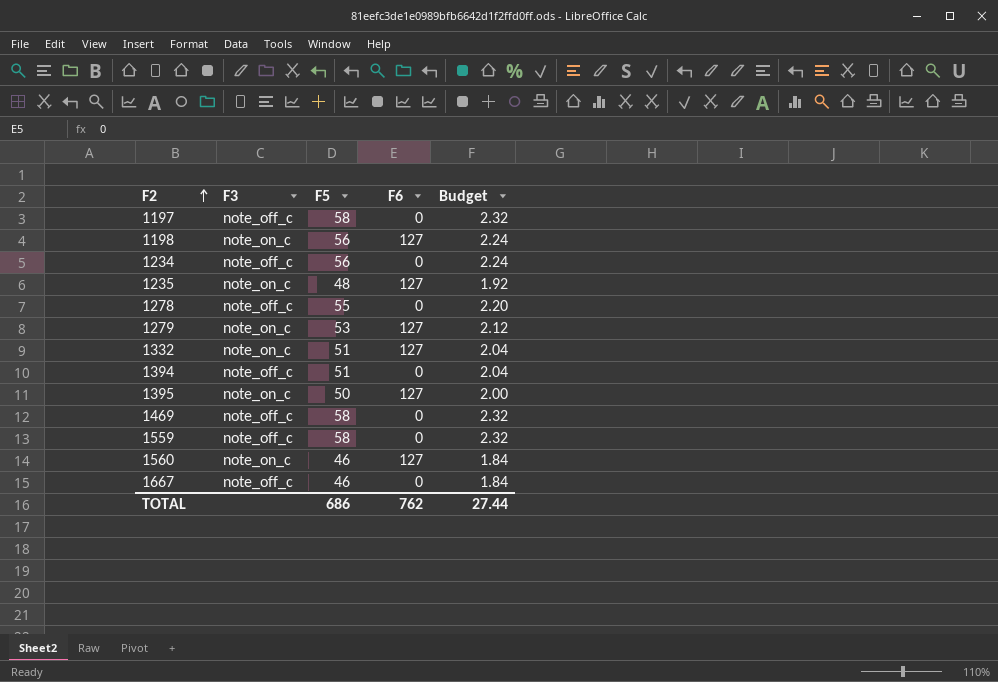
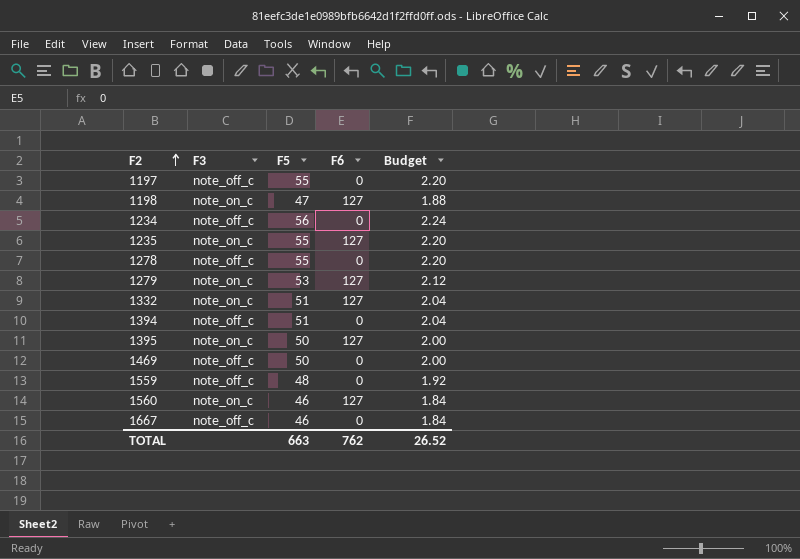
1197 | F5: 58 -> 55
1197 | Budget: 2.32 -> 2.20
1198 | F5: 56 -> 47
1198 | Budget: 2.24 -> 1.88
1235 | F5: 48 -> 55
1235 | Budget: 1.92 -> 2.20
1469 | F5: 58 -> 50
1469 | Budget: 2.32 -> 2.00
1559 | F5: 58 -> 48
1559 | Budget: 2.32 -> 1.92
TOTAL | F5: 686 -> 663
TOTAL | Budget: 27.44 -> 26.52

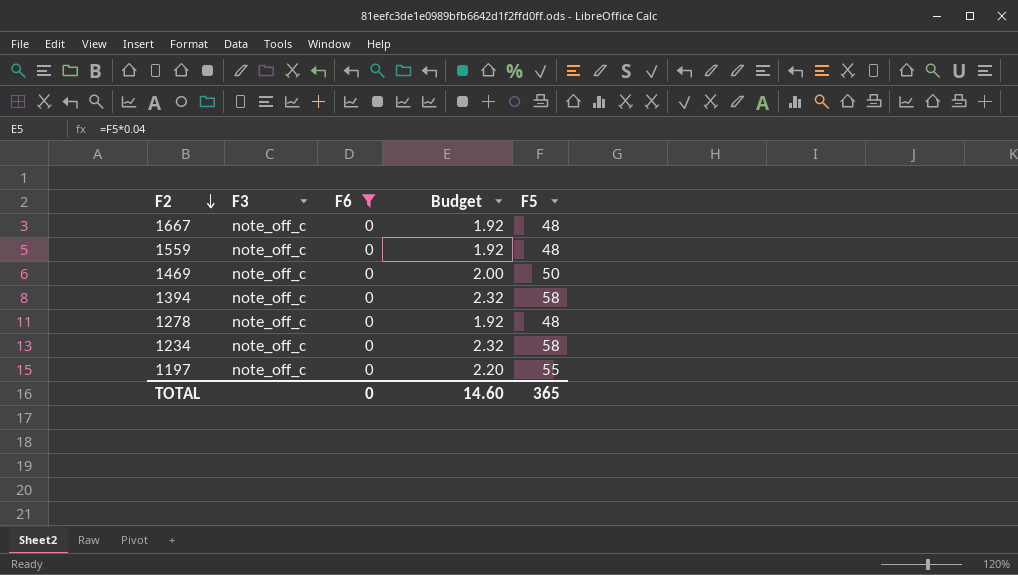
filter: none -> F6 = 0
row order: F2 ascending -> F2 descending
column F5 | position: 3 -> 5
1667 | Budget: 1.84 -> 1.92
1667 | F5: 46 -> 48
1394 | Budget: 2.04 -> 2.32
1394 | F5: 51 -> 58
1278 | Budget: 2.20 -> 1.92
1278 | F5: 55 -> 48
1234 | Budget: 2.24 -> 2.32
1234 | F5: 56 -> 58
TOTAL | F6: 762 -> 0
TOTAL | Budget: 26.52 -> 14.60
TOTAL | F5: 663 -> 365

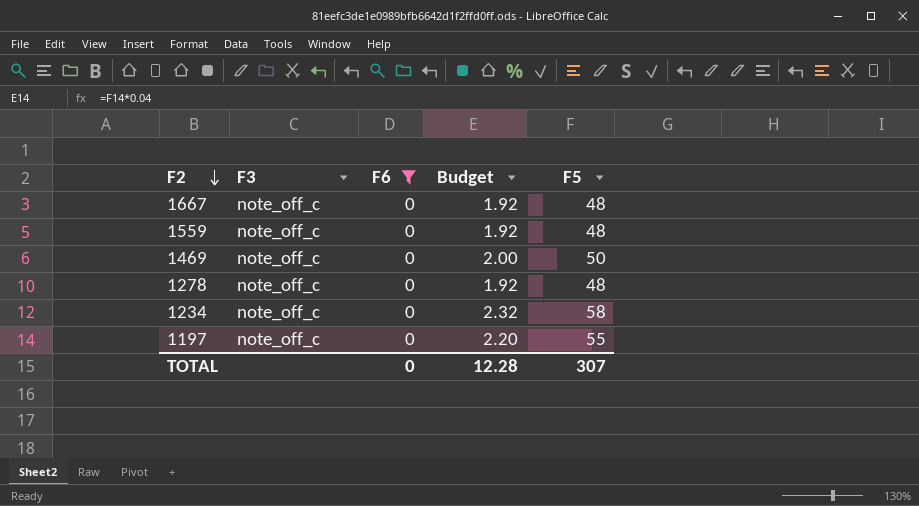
row 1394: note_off_c | 0 | 2.32 | 58 -> none
TOTAL | Budget: 14.60 -> 12.28
TOTAL | F5: 365 -> 307

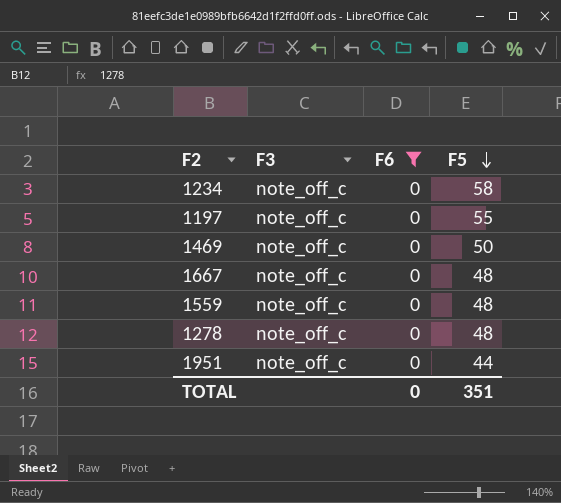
row order: F2 descending -> F5 descending
column Budget | formula: [F5] * 0.04 -> none
row 1951: none -> note_off_c | 0 | 44
TOTAL | F5: 307 -> 351

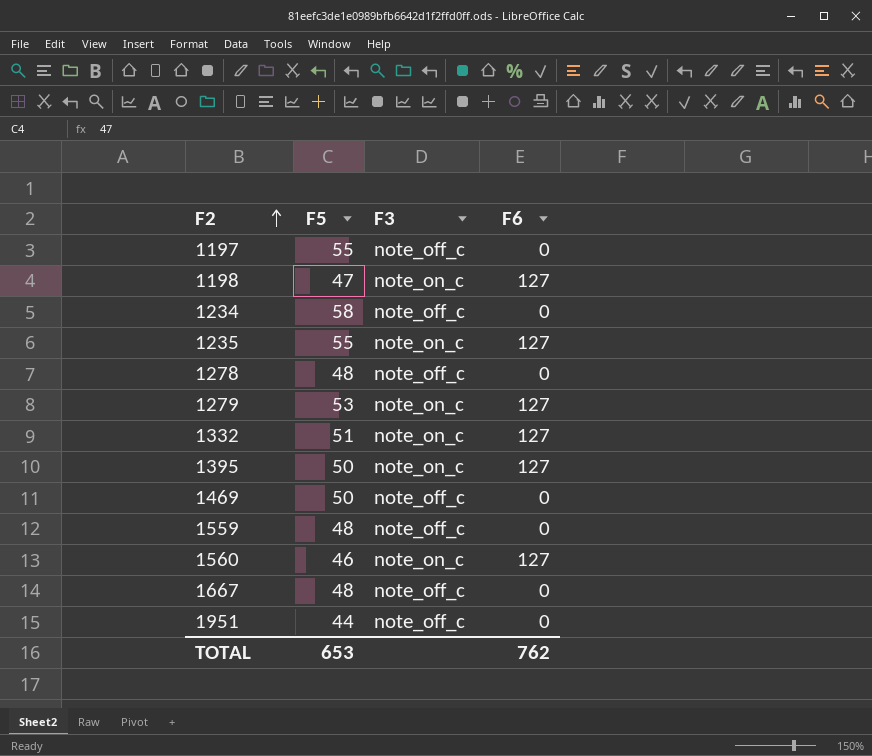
filter: F6 = 0 -> none
row order: F5 descending -> F2 ascending
column F5 | position: 4 -> 2
TOTAL | F5: 351 -> 653
TOTAL | F6: 0 -> 762

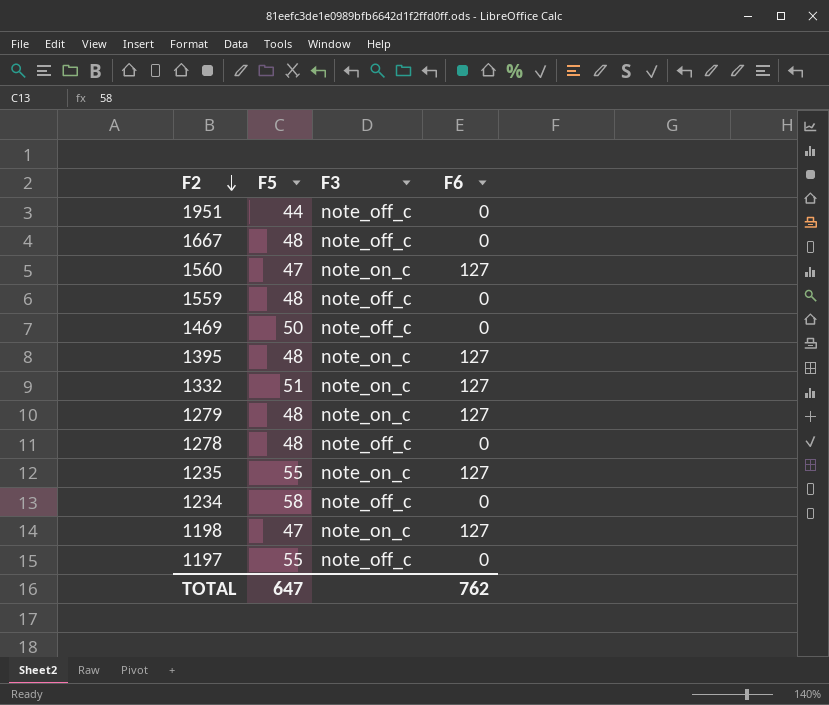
row order: F2 ascending -> F2 descending
1560 | F5: 46 -> 47
1395 | F5: 50 -> 48
1279 | F5: 53 -> 48
TOTAL | F5: 653 -> 647

